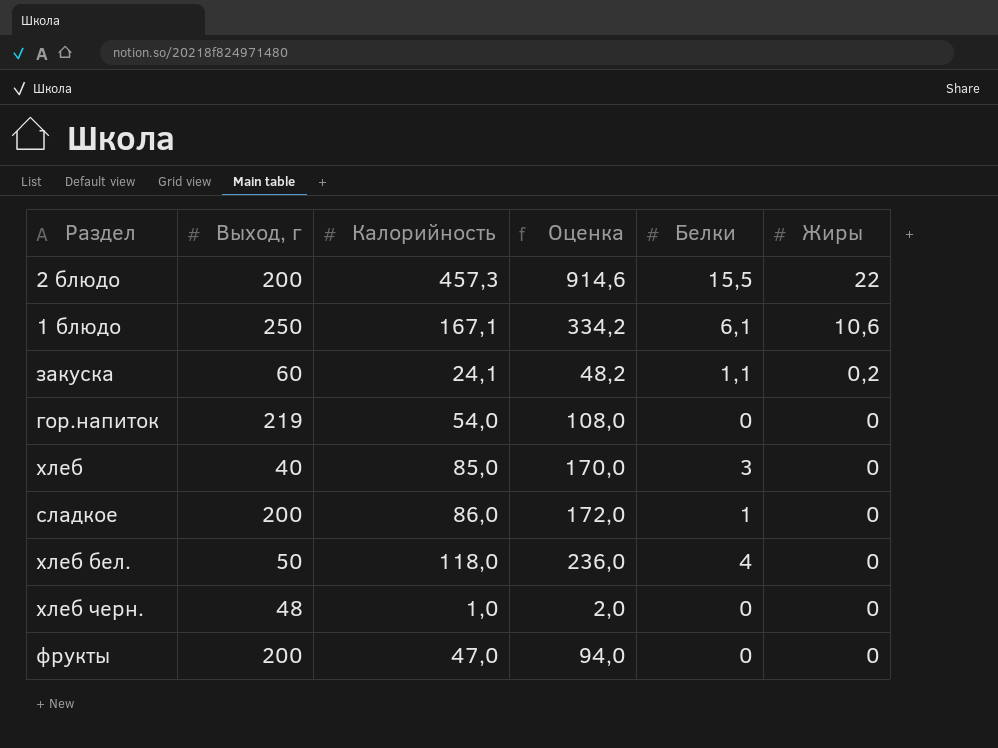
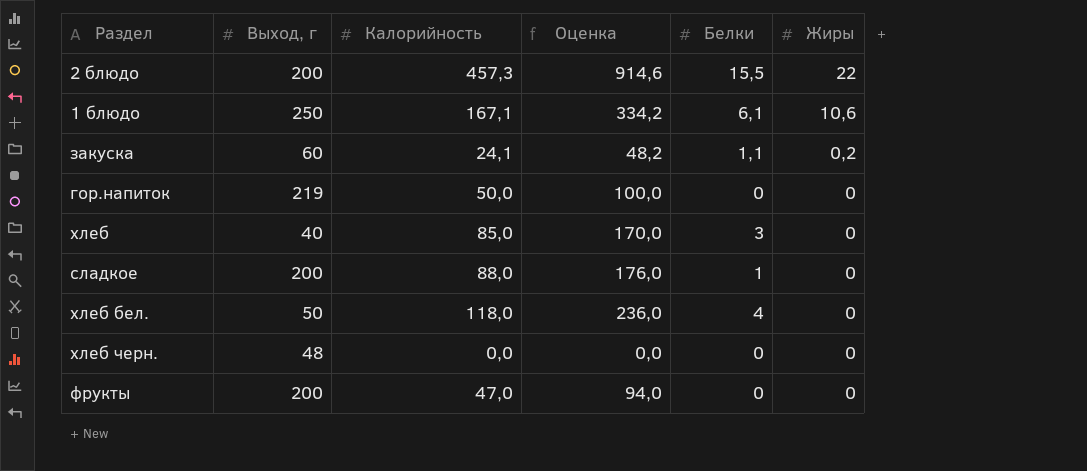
гор.напиток | Калорийность: 54,0 -> 50,0
гор.напиток | Оценка: 108,0 -> 100,0
сладкое | Калорийность: 86,0 -> 88,0
сладкое | Оценка: 172,0 -> 176,0
хлеб черн. | Калорийность: 1,0 -> 0,0
хлеб черн. | Оценка: 2,0 -> 0,0

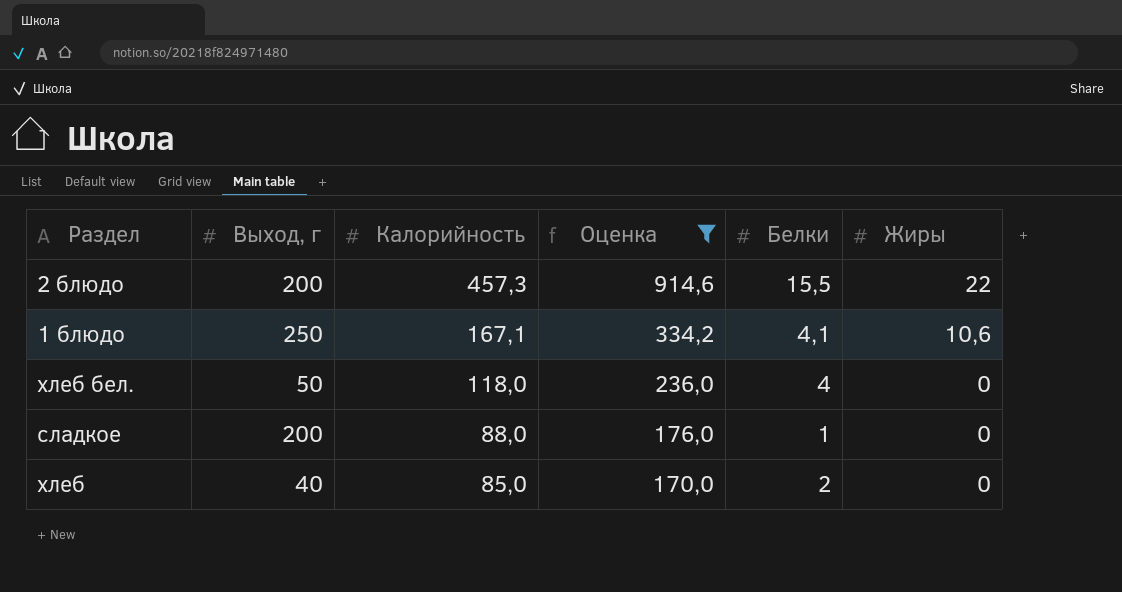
filter: none -> Оценка >= 170,0
row order: Жиры descending -> Калорийность descending
1 блюдо | Белки: 6,1 -> 4,1
хлеб | Белки: 3 -> 2

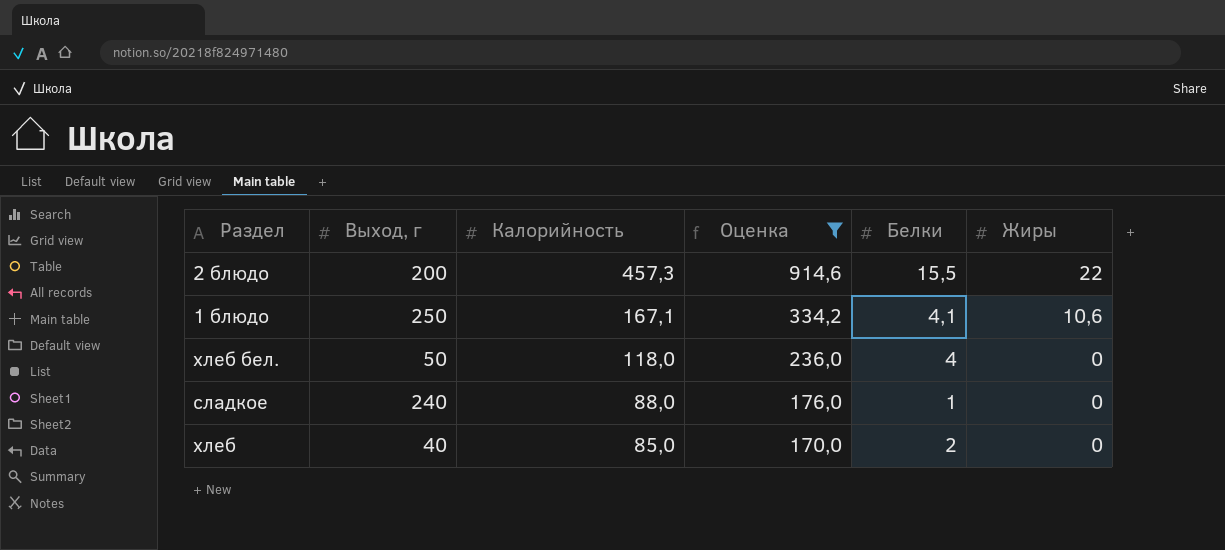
сладкое | Выход, г: 200 -> 240

